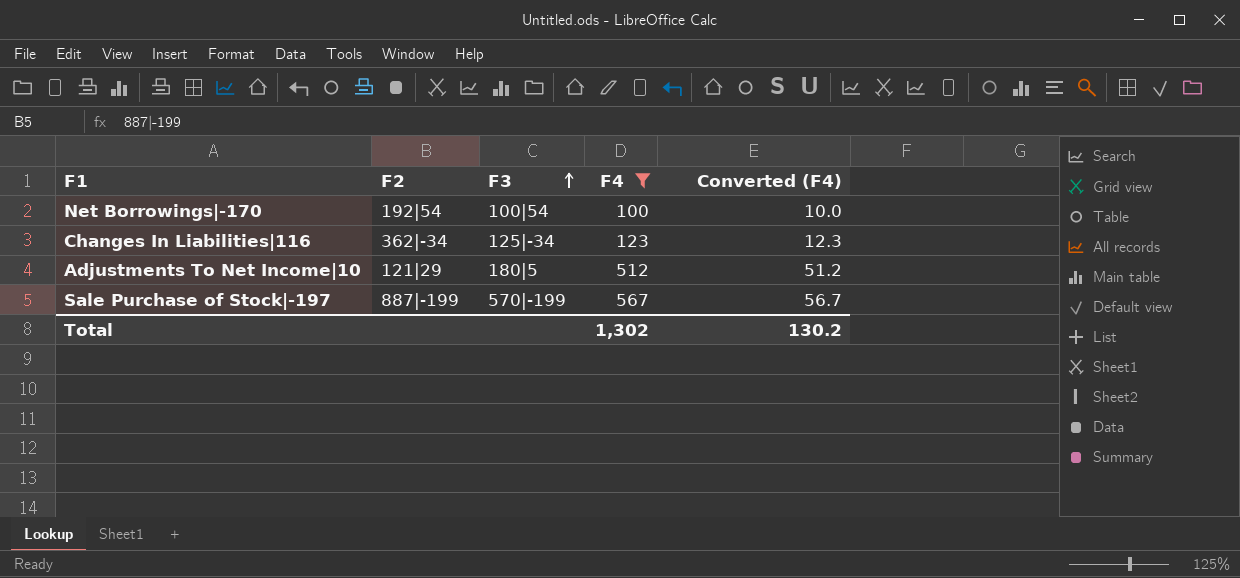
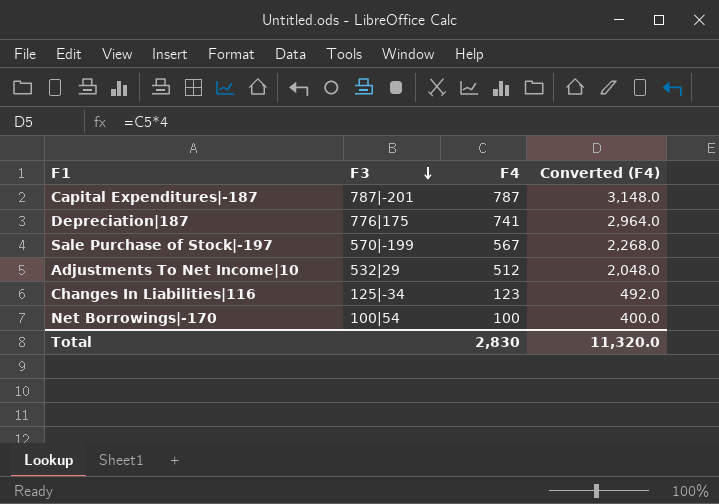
filter: F4 <= 567 -> none
row order: F3 ascending -> F3 descending
column F2 | position: 2 -> none
column Converted (F4) | formula: [F4] * 0.1 -> [F4] * 4
Adjustments To Net Income|10 | F3: 180|5 -> 532|29
Total | F4: 1,302 -> 2,830
Total | Converted (F4): 130.2 -> 11,320.0

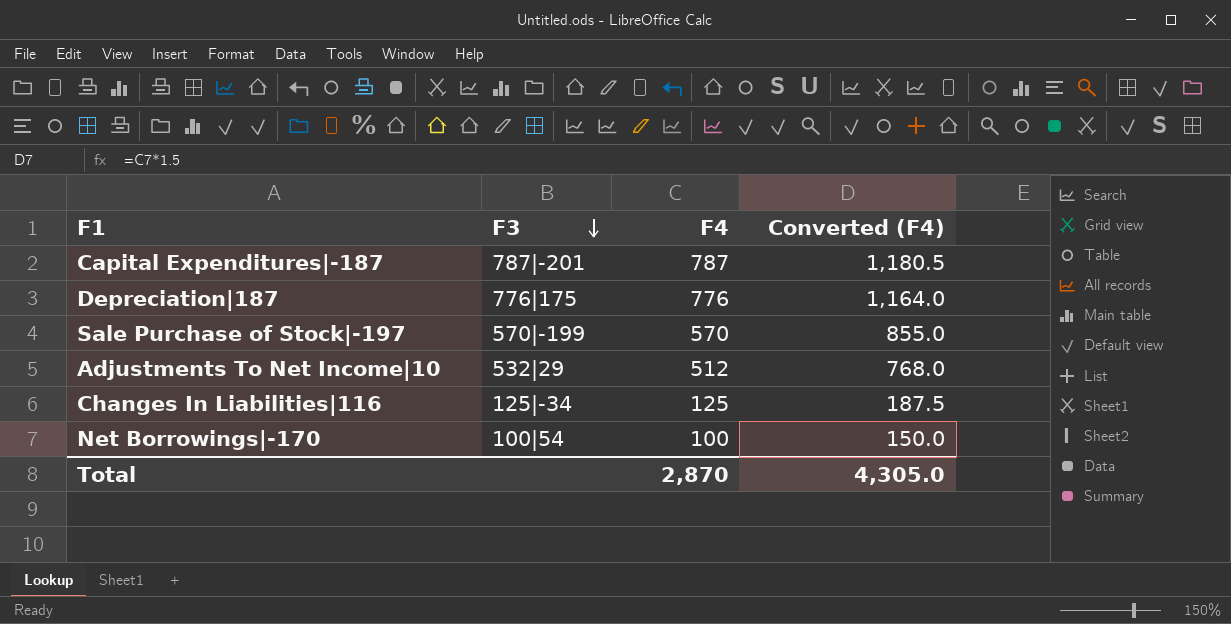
column Converted (F4) | formula: [F4] * 4 -> [F4] * 1.5
Depreciation|187 | F4: 741 -> 776
Sale Purchase of Stock|-197 | F4: 567 -> 570
Changes In Liabilities|116 | F4: 123 -> 125
Total | F4: 2,830 -> 2,870
Total | Converted (F4): 11,320.0 -> 4,305.0

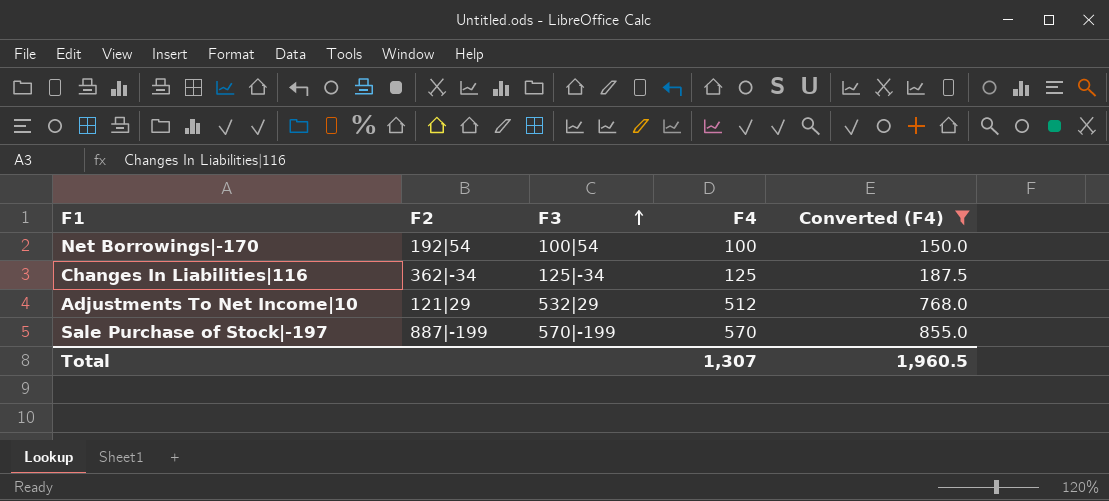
filter: none -> Converted (F4) <= 855.0
row order: F3 descending -> F3 ascending
column F2 | position: none -> 2
Total | F4: 2,870 -> 1,307
Total | Converted (F4): 4,305.0 -> 1,960.5

